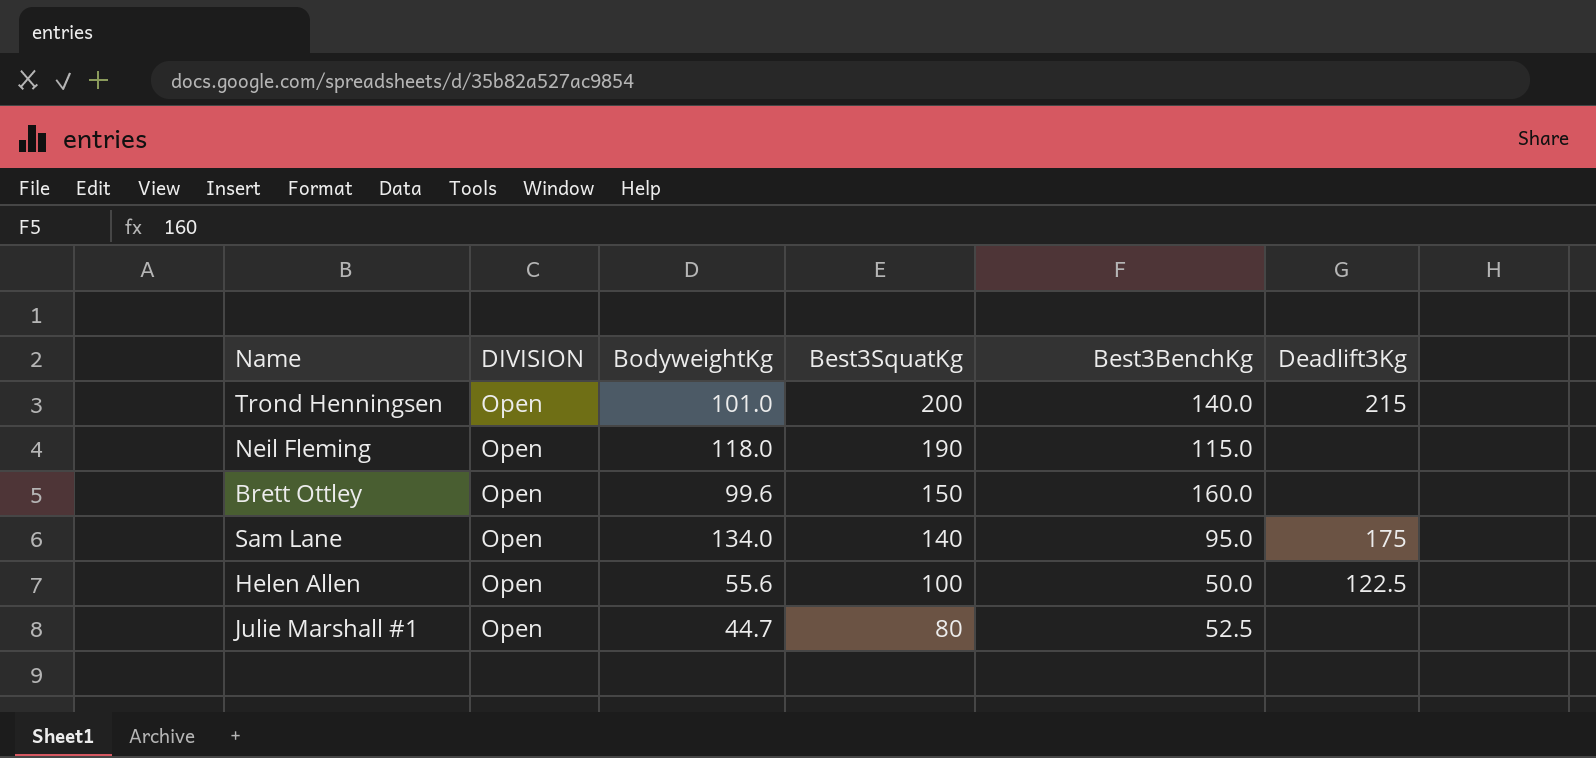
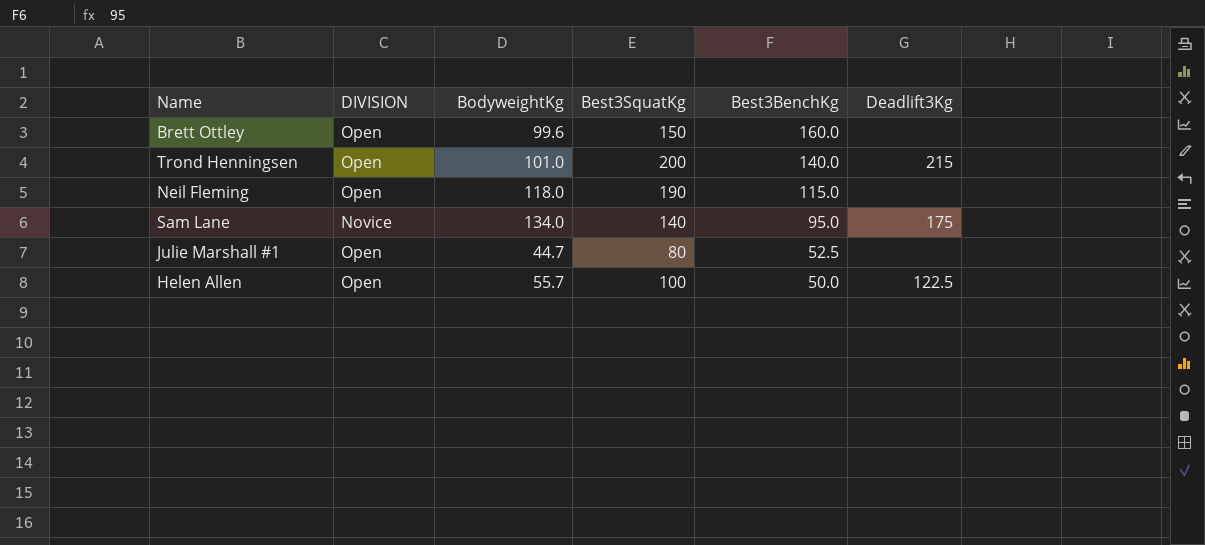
row order: Best3SquatKg descending -> Best3BenchKg descending
Sam Lane | DIVISION: Open -> Novice
Helen Allen | BodyweightKg: 55.6 -> 55.7

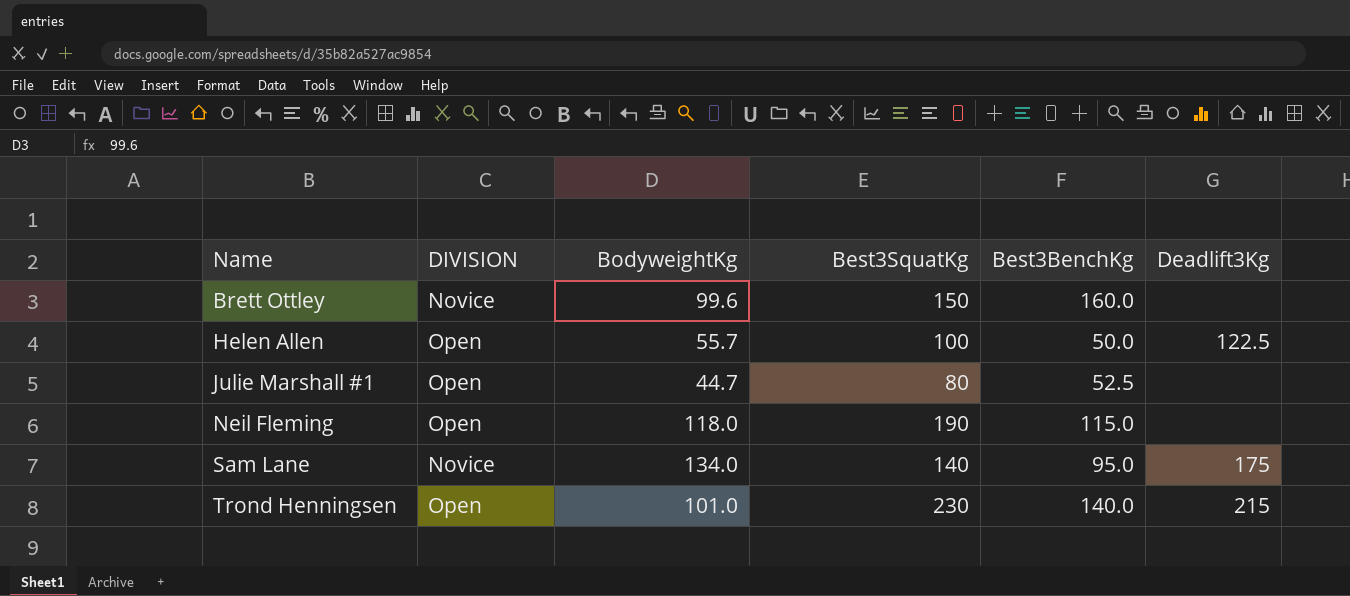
row order: Best3BenchKg descending -> Name ascending
Brett Ottley | DIVISION: Open -> Novice
Trond Henningsen | Best3SquatKg: 200 -> 230

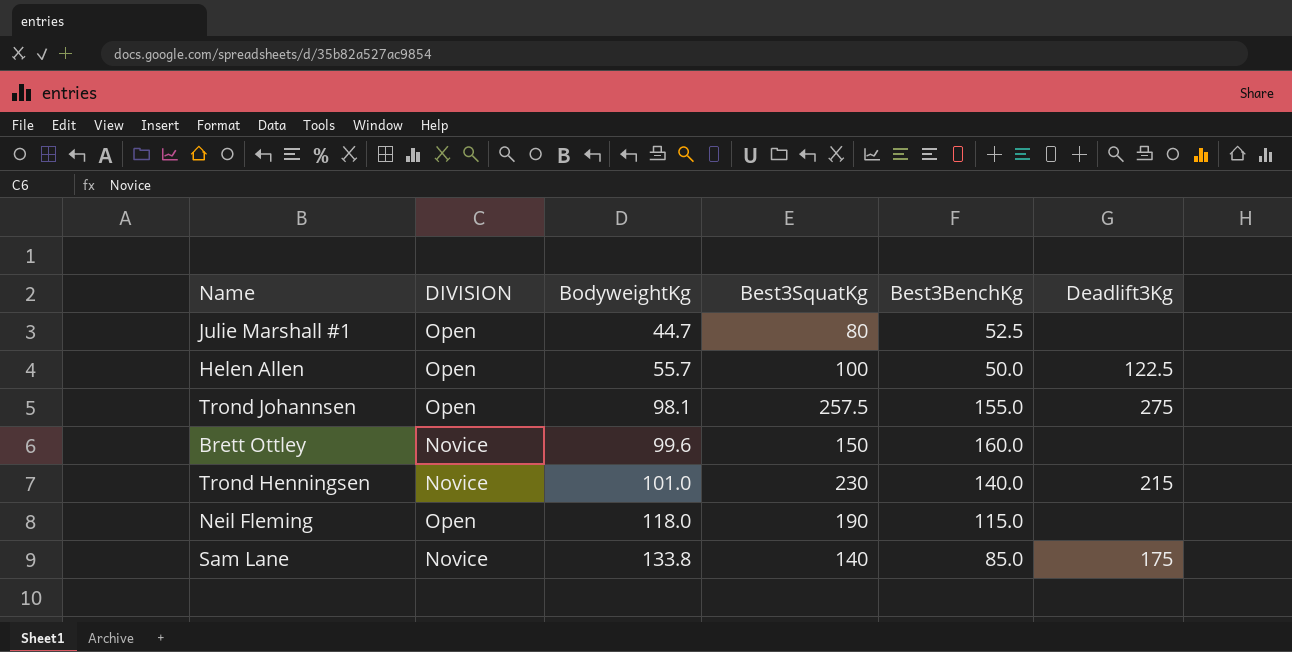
row order: Name ascending -> BodyweightKg ascending
row Trond Johannsen: none -> Open | 98.1 | 257.5 | 155.0 | 275
Trond Henningsen | DIVISION: Open -> Novice
Sam Lane | BodyweightKg: 134.0 -> 133.8
Sam Lane | Best3BenchKg: 95.0 -> 85.0

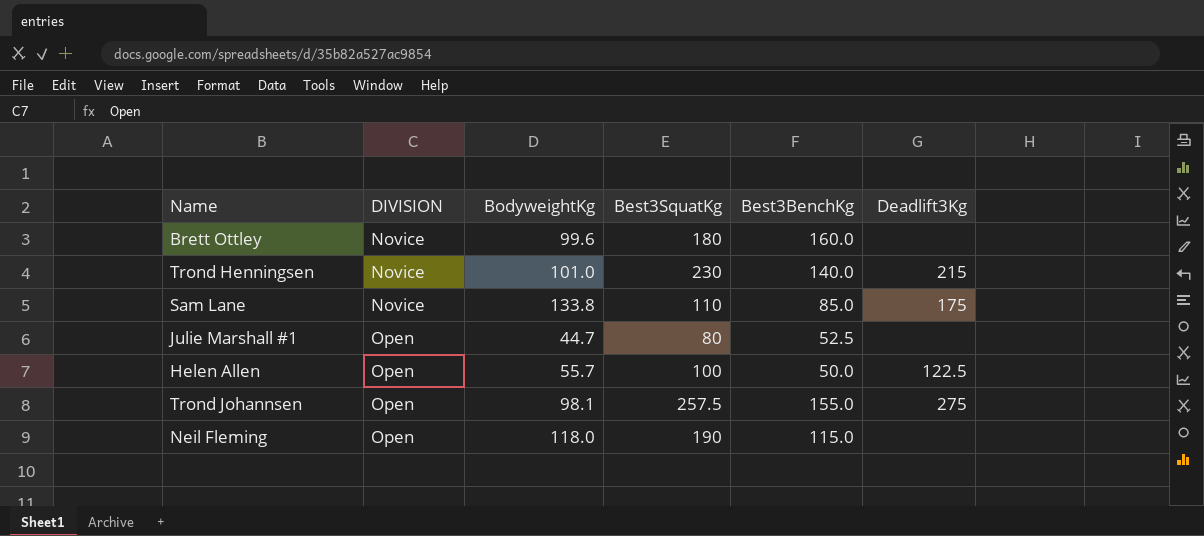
row order: BodyweightKg ascending -> DIVISION ascending
Brett Ottley | Best3SquatKg: 150 -> 180
Sam Lane | Best3SquatKg: 140 -> 110

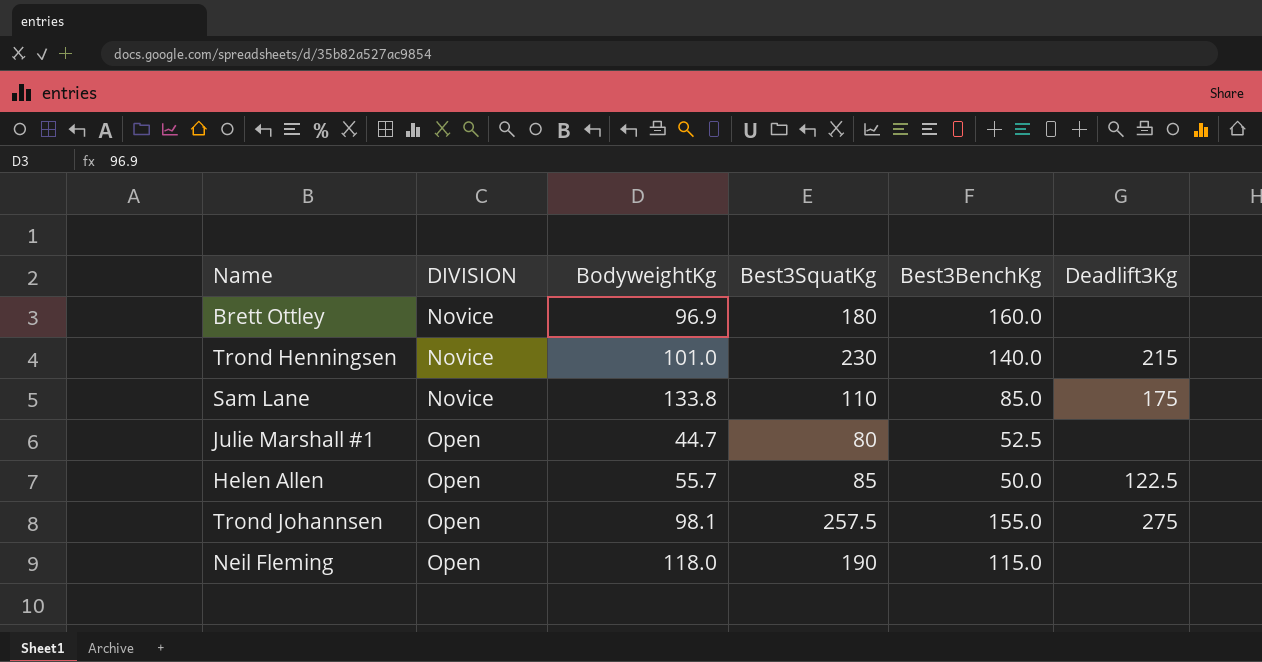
Brett Ottley | BodyweightKg: 99.6 -> 96.9
Helen Allen | Best3SquatKg: 100 -> 85

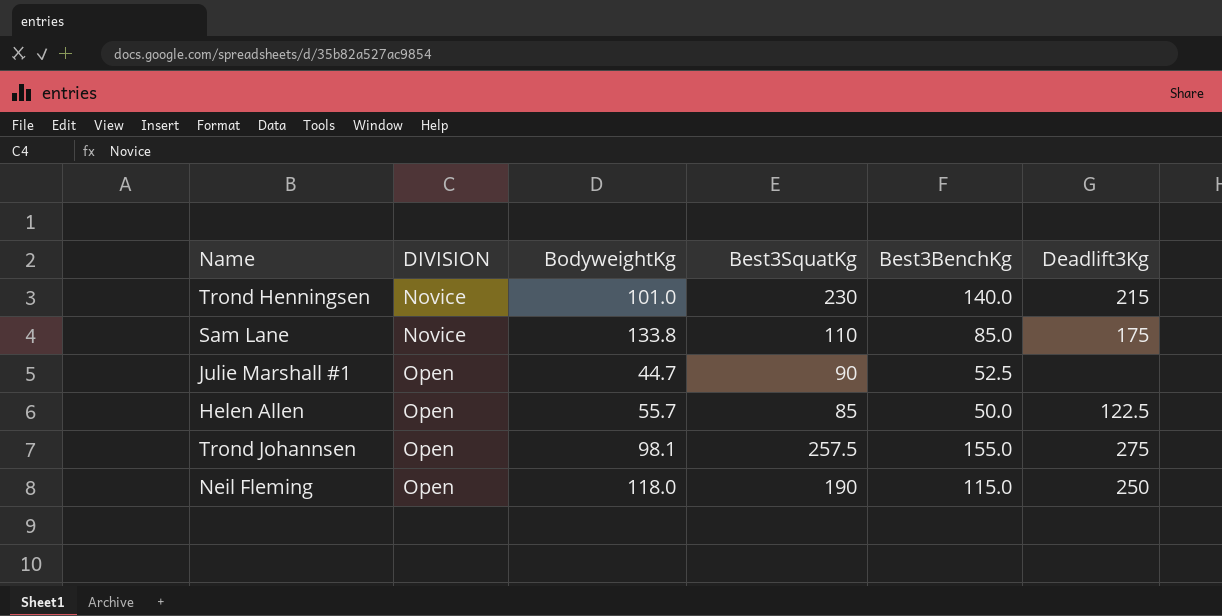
row Brett Ottley: Novice | 96.9 | 180 | 160.0 | none -> none
Julie Marshall #1 | Best3SquatKg: 80 -> 90
Neil Fleming | Deadlift3Kg: none -> 250

